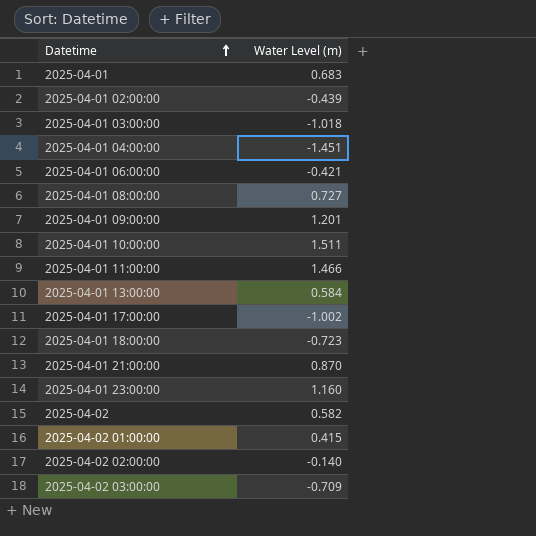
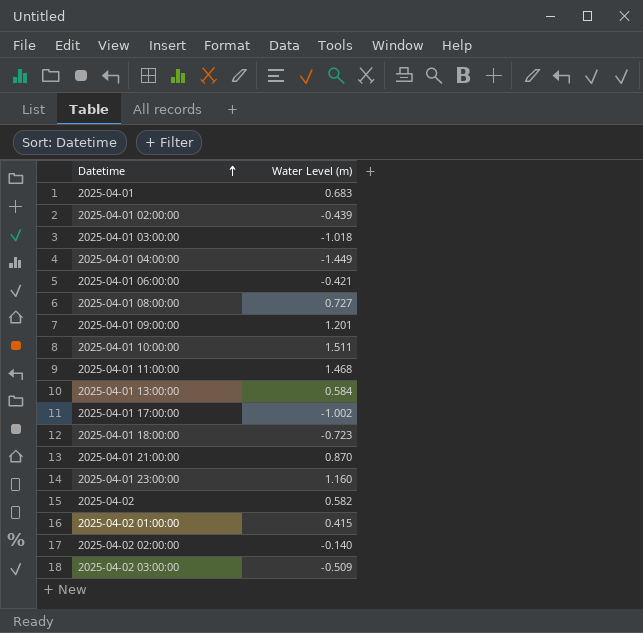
2025-04-01 04:00:00 | Water Level (m): -1.451 -> -1.449
2025-04-01 11:00:00 | Water Level (m): 1.466 -> 1.468
2025-04-02 03:00:00 | Water Level (m): -0.709 -> -0.509

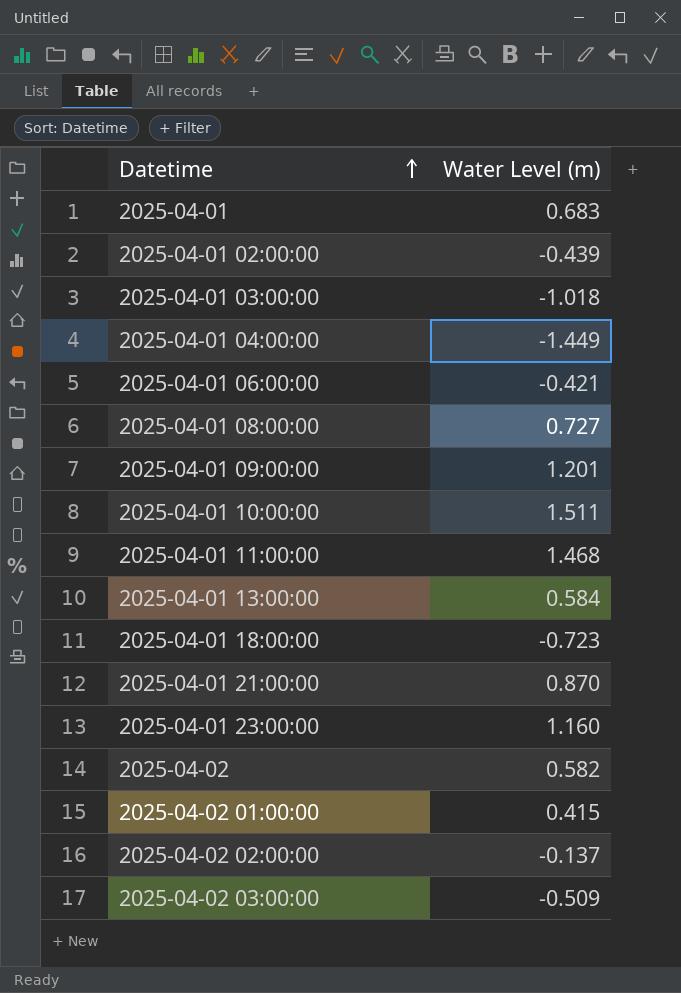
row 2025-04-01 17:00:00: -1.002 -> none
2025-04-02 02:00:00 | Water Level (m): -0.140 -> -0.137

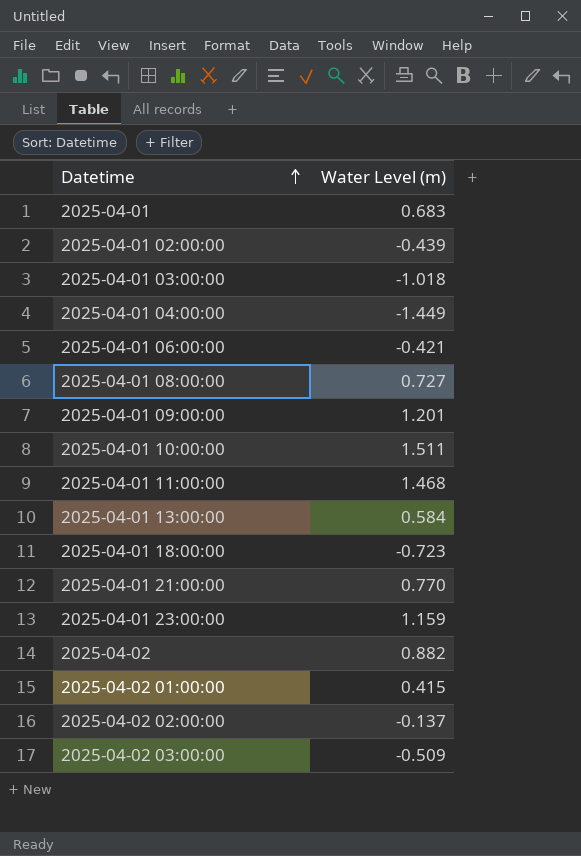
2025-04-01 21:00:00 | Water Level (m): 0.870 -> 0.770
2025-04-01 23:00:00 | Water Level (m): 1.160 -> 1.159
2025-04-02 | Water Level (m): 0.582 -> 0.882

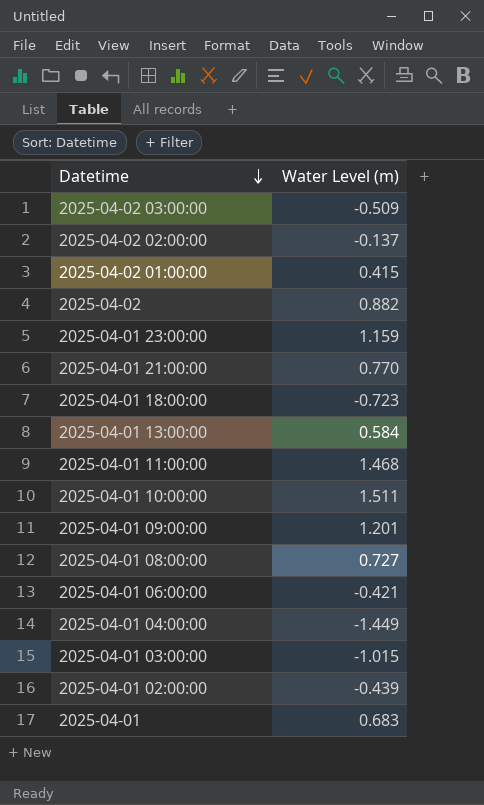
row order: Datetime ascending -> Datetime descending
2025-04-01 03:00:00 | Water Level (m): -1.018 -> -1.015

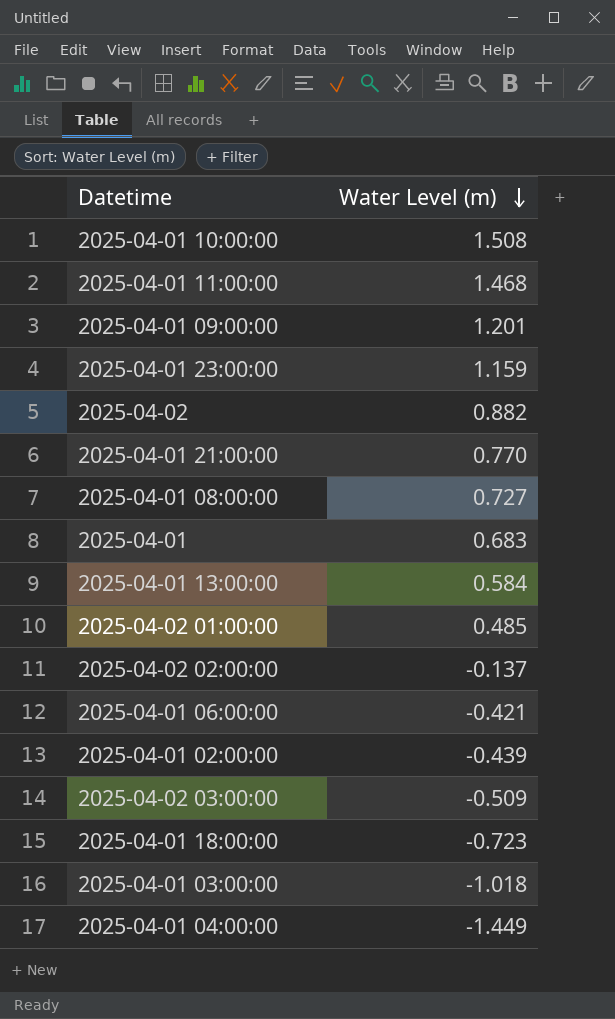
row order: Datetime descending -> Water Level (m) descending
2025-04-01 10:00:00 | Water Level (m): 1.511 -> 1.508
2025-04-02 01:00:00 | Water Level (m): 0.415 -> 0.485
2025-04-01 03:00:00 | Water Level (m): -1.015 -> -1.018

